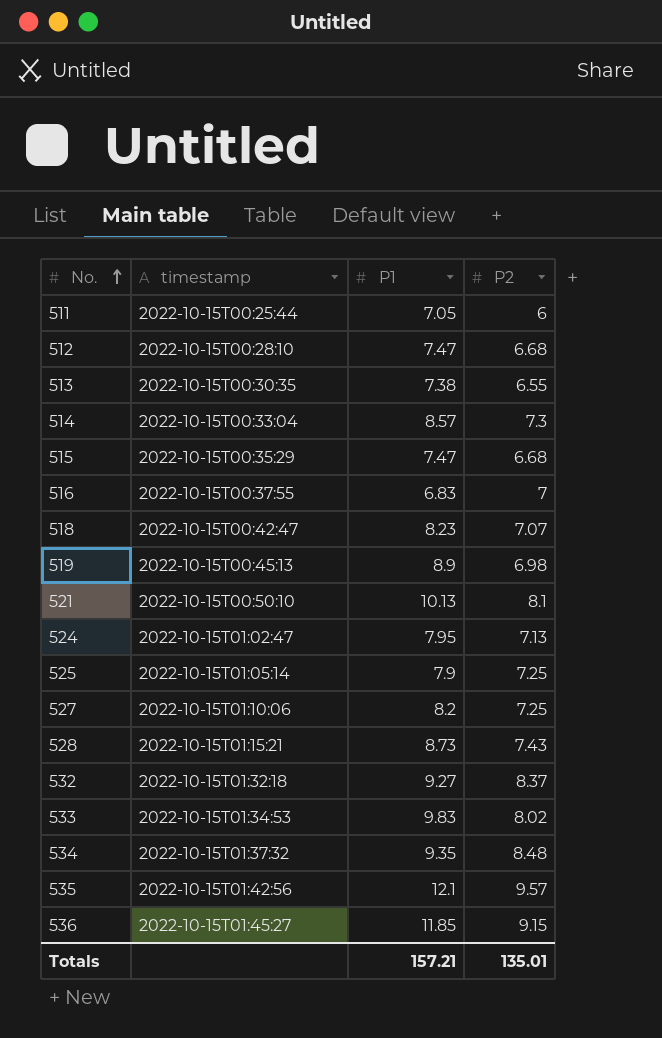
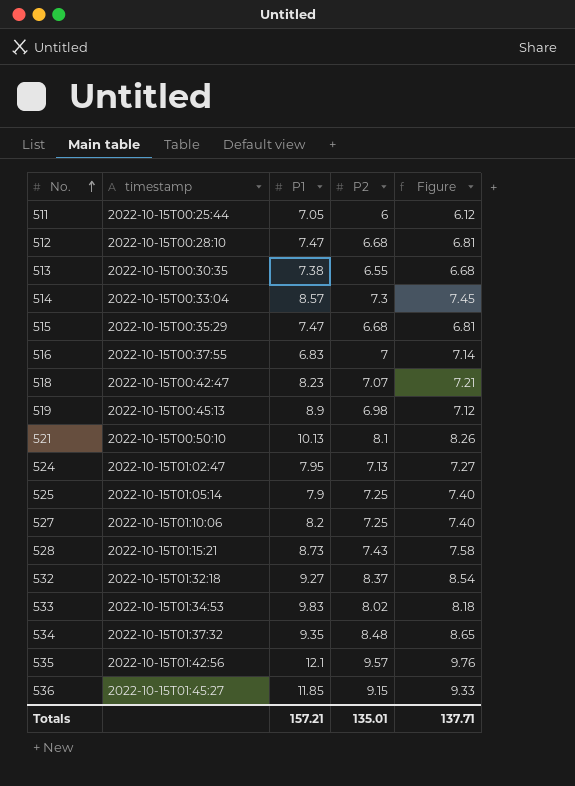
column Figure | formula: none -> [P2] * 1.02

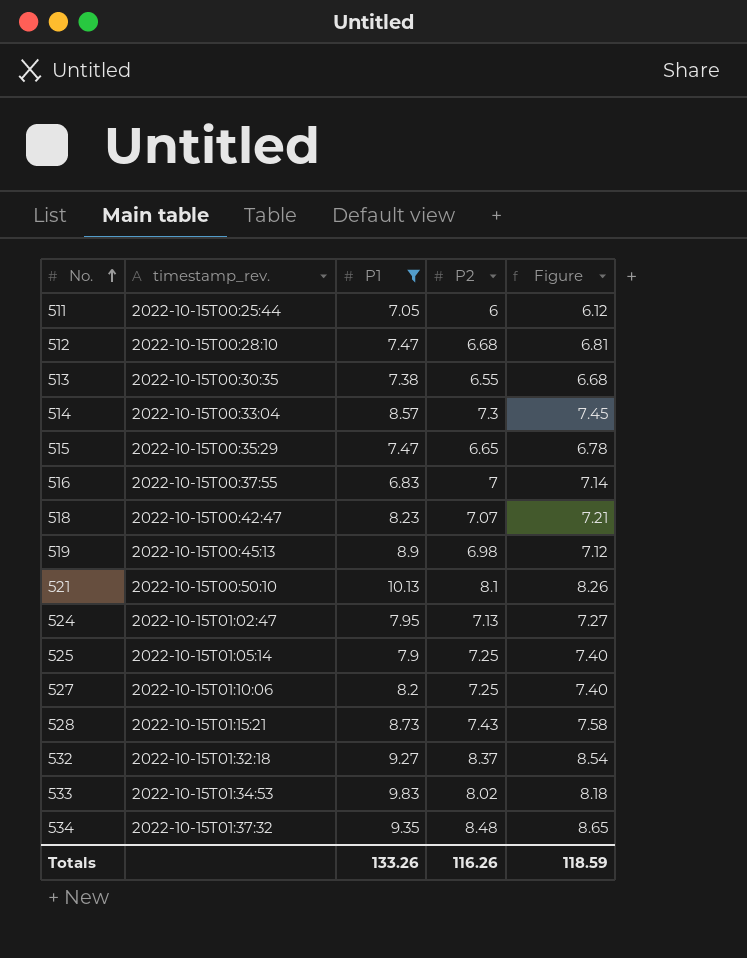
filter: none -> P1 <= 10.13
column name: timestamp -> timestamp_rev.
515 | P2: 6.68 -> 6.65
515 | Figure: 6.81 -> 6.78
Totals | P1: 157.21 -> 133.26
Totals | P2: 135.01 -> 116.26
Totals | Figure: 137.71 -> 118.59

